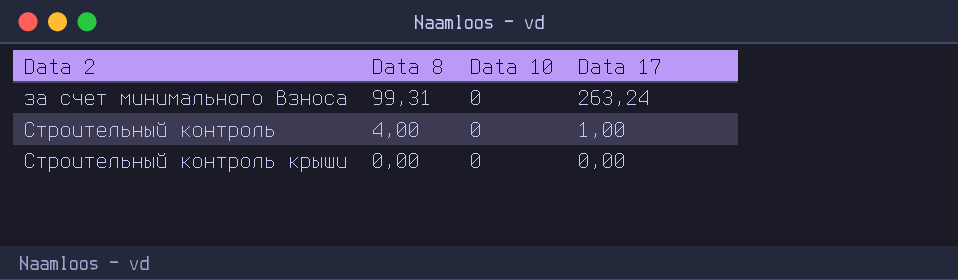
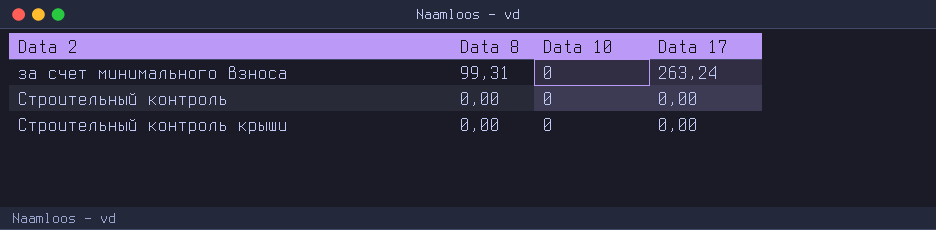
Строительный контроль | Data 8: 4,00 -> 0,00
Строительный контроль | Data 17: 1,00 -> 0,00

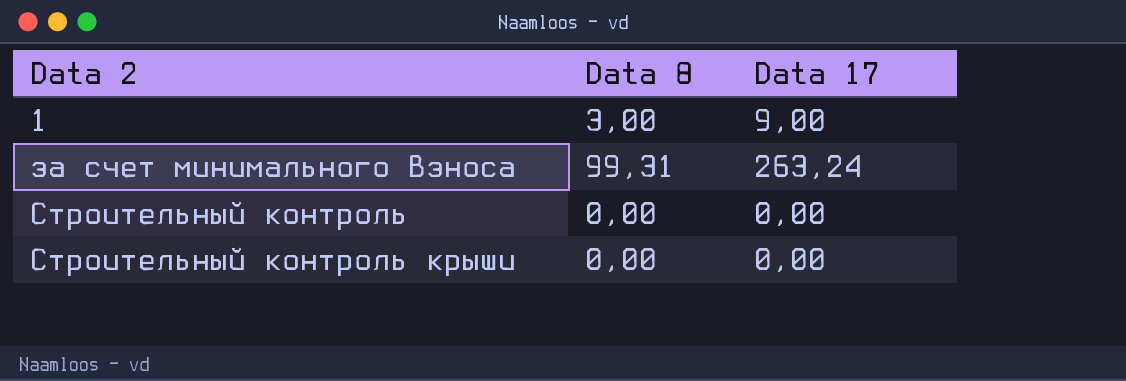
column Data 10 | position: 3 -> none
row 1: none -> 3,00 | 9,00

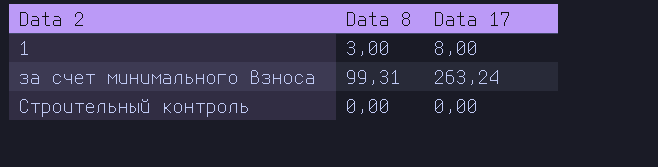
row Строительный контроль крыши: 0,00 | 0,00 -> none
1 | Data 17: 9,00 -> 8,00

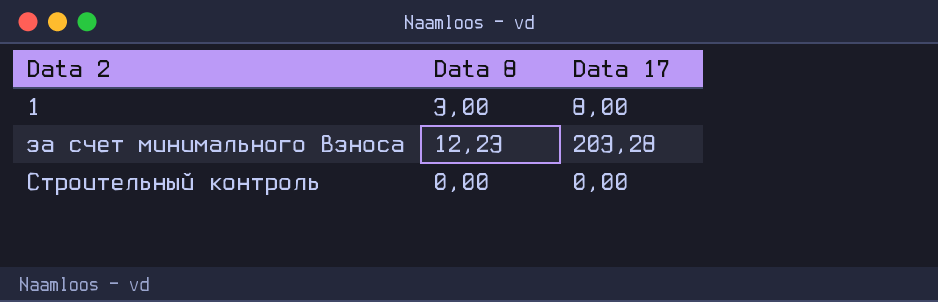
за счет минимального взноса | Data 8: 99,31 -> 12,23
за счет минимального взноса | Data 17: 263,24 -> 203,28

